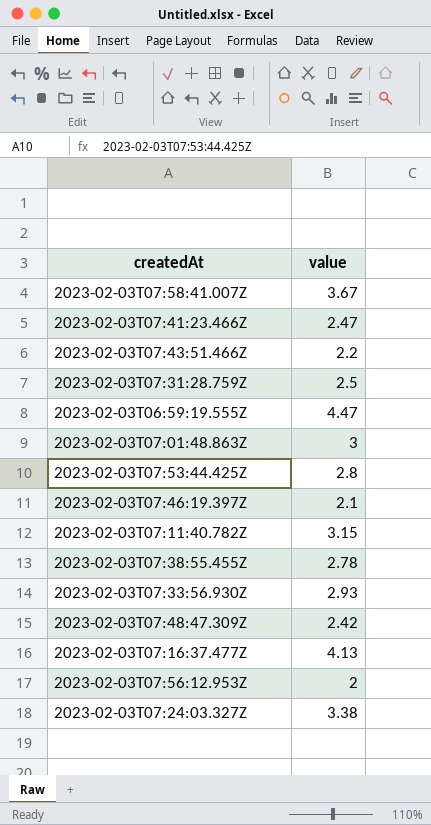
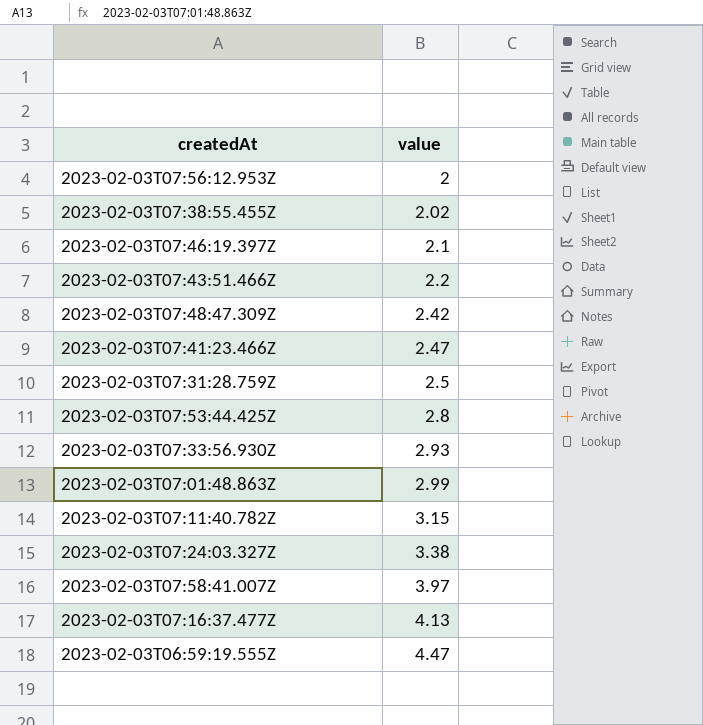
row order: none -> value ascending
2023-02-03T07:38:55.455Z | value: 2.78 -> 2.02
2023-02-03T07:01:48.863Z | value: 3 -> 2.99
2023-02-03T07:58:41.007Z | value: 3.67 -> 3.97

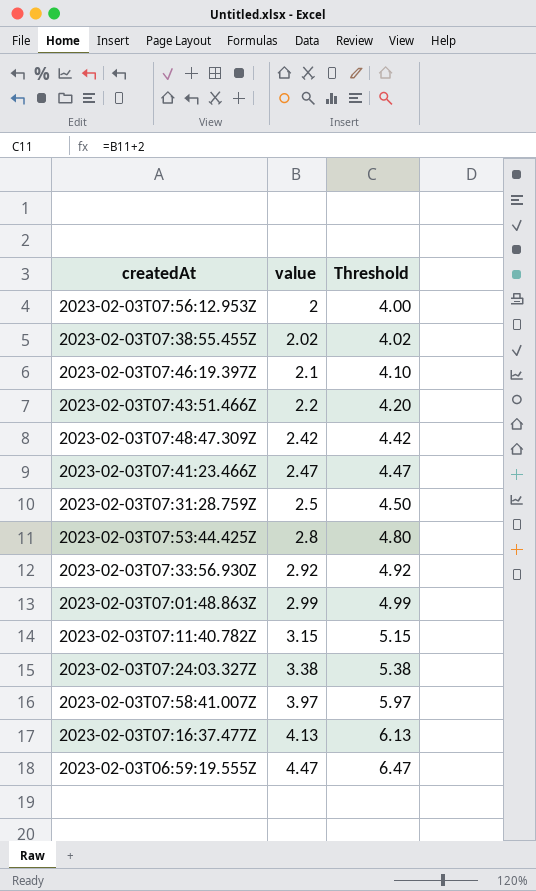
column Threshold | formula: none -> [value] + 2
2023-02-03T07:33:56.930Z | value: 2.93 -> 2.92

